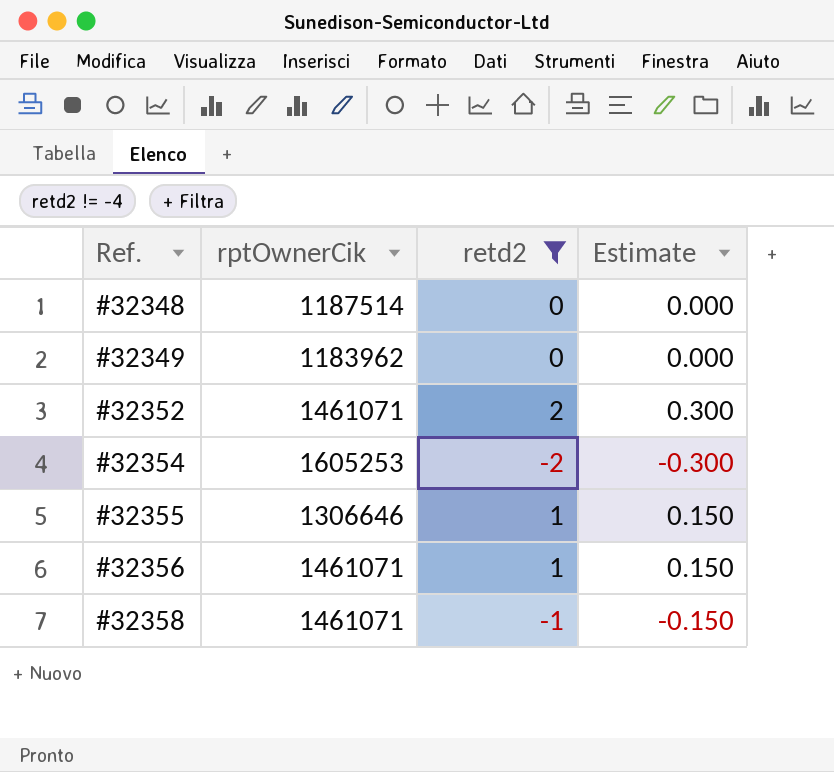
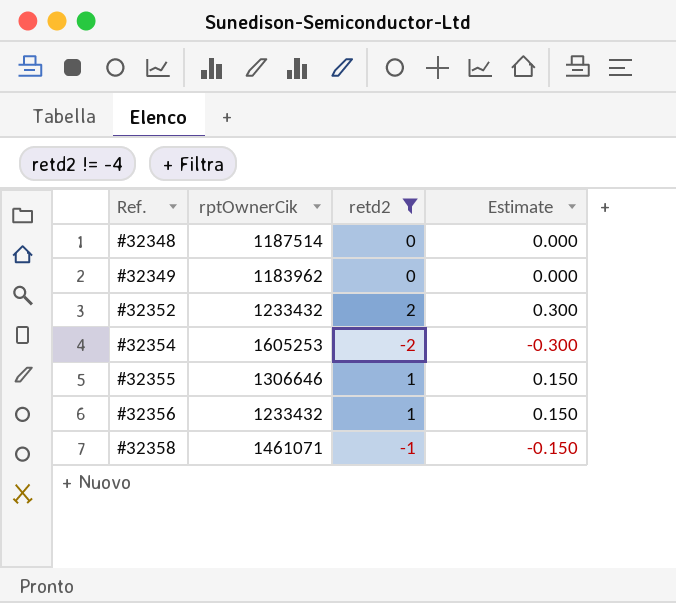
#32352 | rptOwnerCik: 1461071 -> 1233432
#32356 | rptOwnerCik: 1461071 -> 1233432

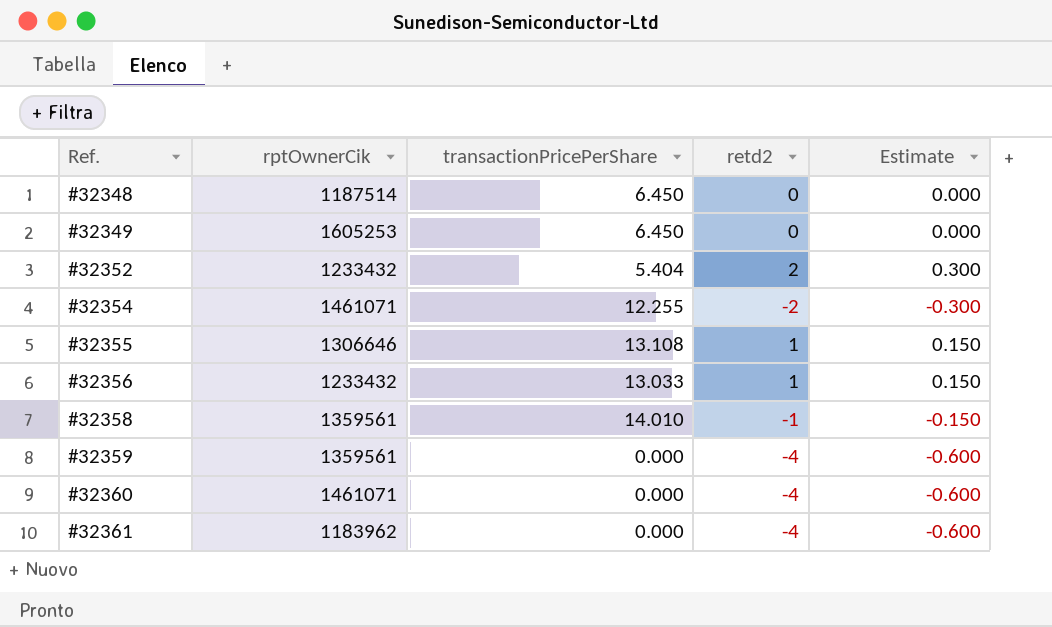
filter: retd2 != -4 -> none
column transactionPricePerShare | position: none -> 3
#32349 | rptOwnerCik: 1183962 -> 1605253
#32354 | rptOwnerCik: 1605253 -> 1461071
#32358 | rptOwnerCik: 1461071 -> 1359561

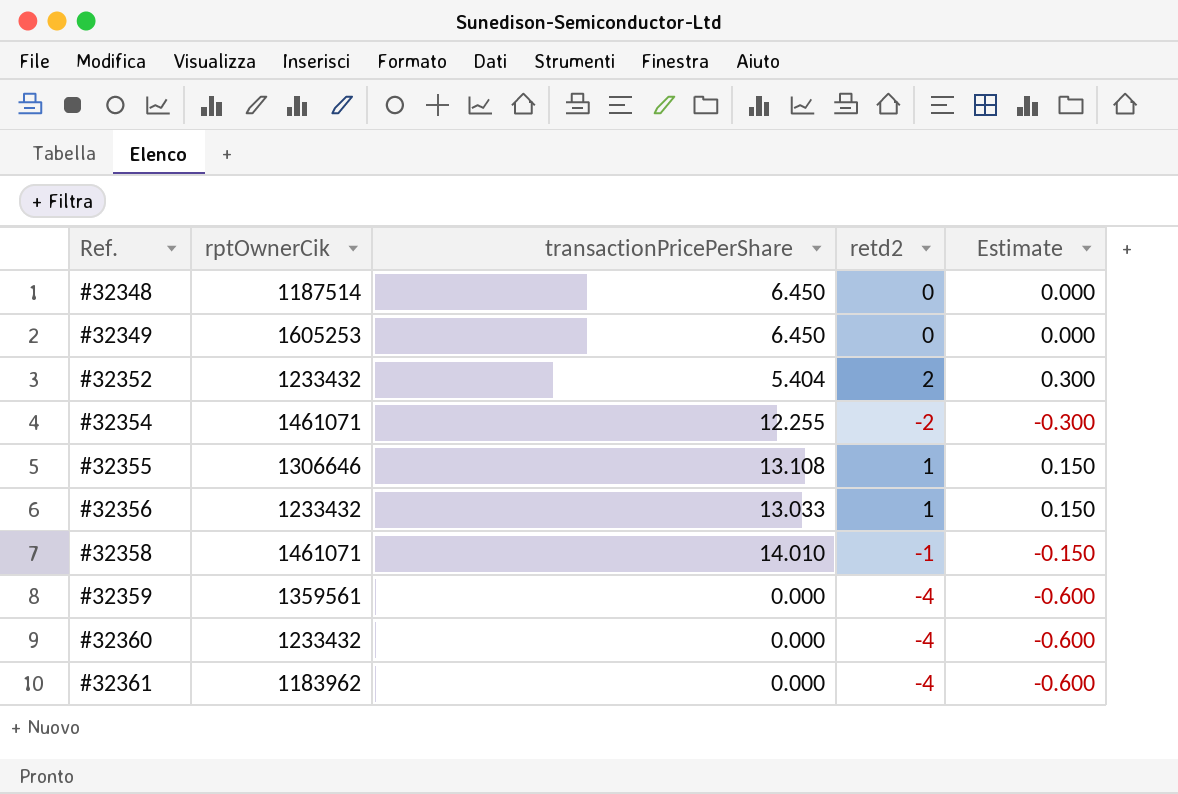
#32358 | rptOwnerCik: 1359561 -> 1461071
#32360 | rptOwnerCik: 1461071 -> 1233432

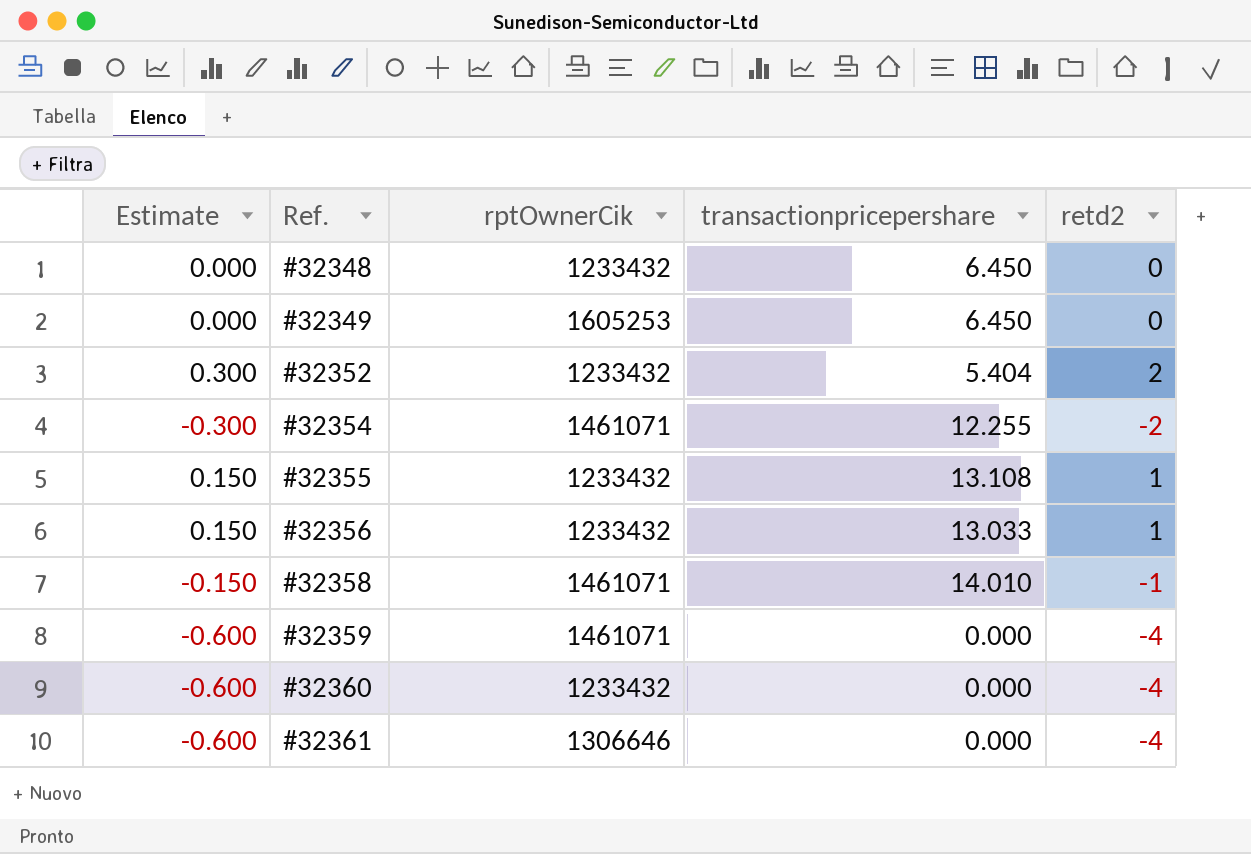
column Estimate | position: 5 -> 1
column name: transactionPricePerShare -> transactionpricepershare
#32348 | rptOwnerCik: 1187514 -> 1233432
#32355 | rptOwnerCik: 1306646 -> 1233432
#32359 | rptOwnerCik: 1359561 -> 1461071
#32361 | rptOwnerCik: 1183962 -> 1306646

